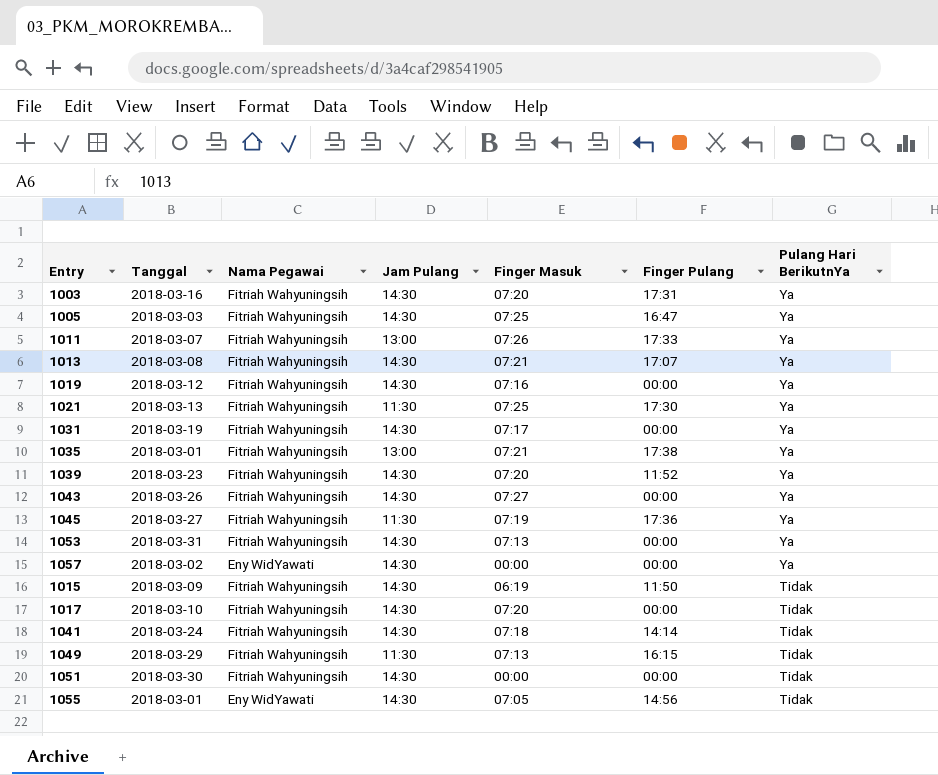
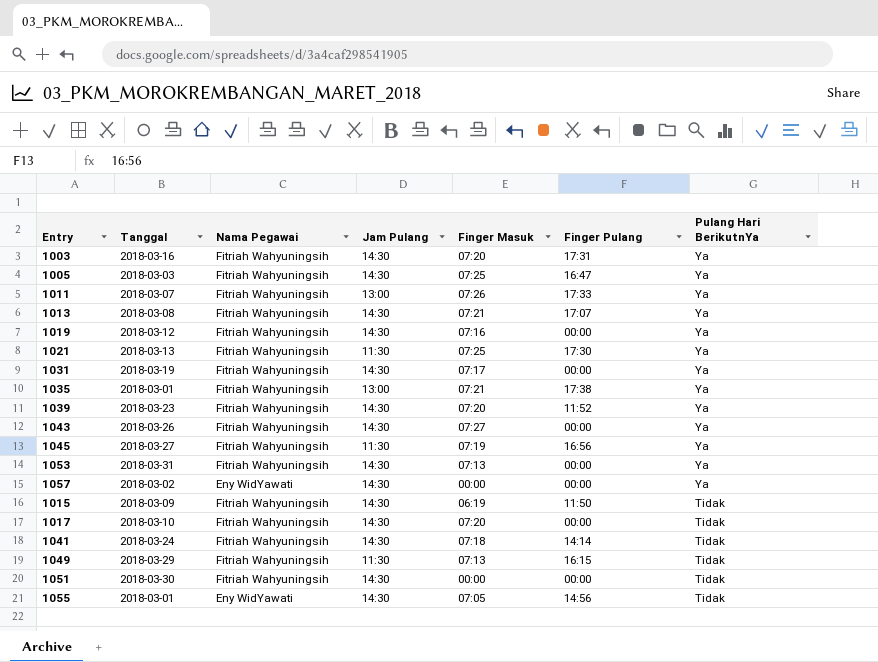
1045 | Finger Pulang: 17:36 -> 16:56

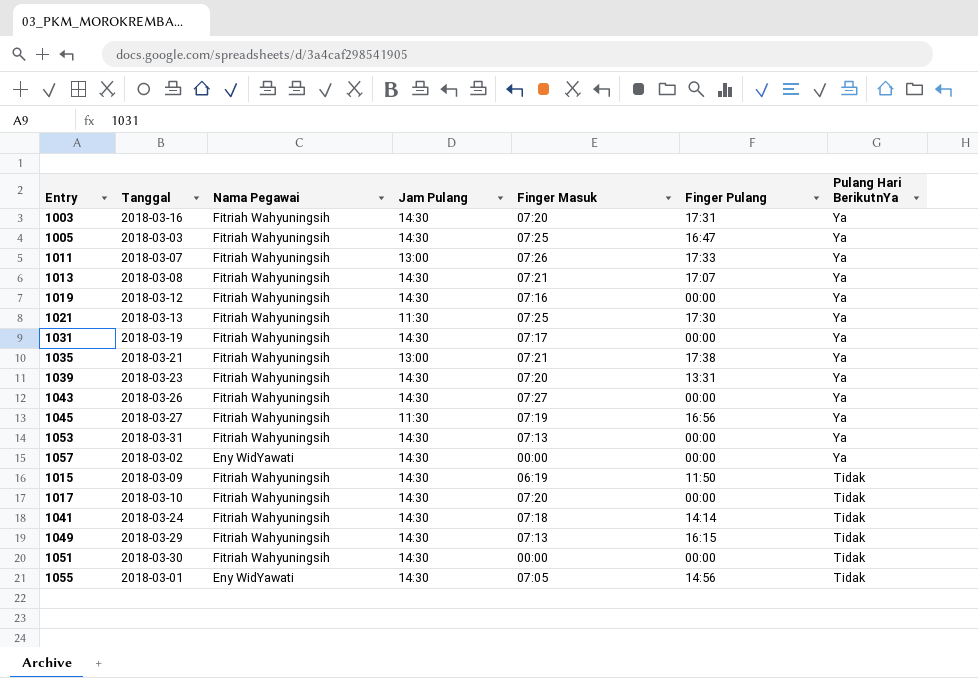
1035 | Tanggal: 2018-03-01 -> 2018-03-21
1039 | Finger Pulang: 11:52 -> 13:31
1049 | Jam Pulang: 11:30 -> 14:30

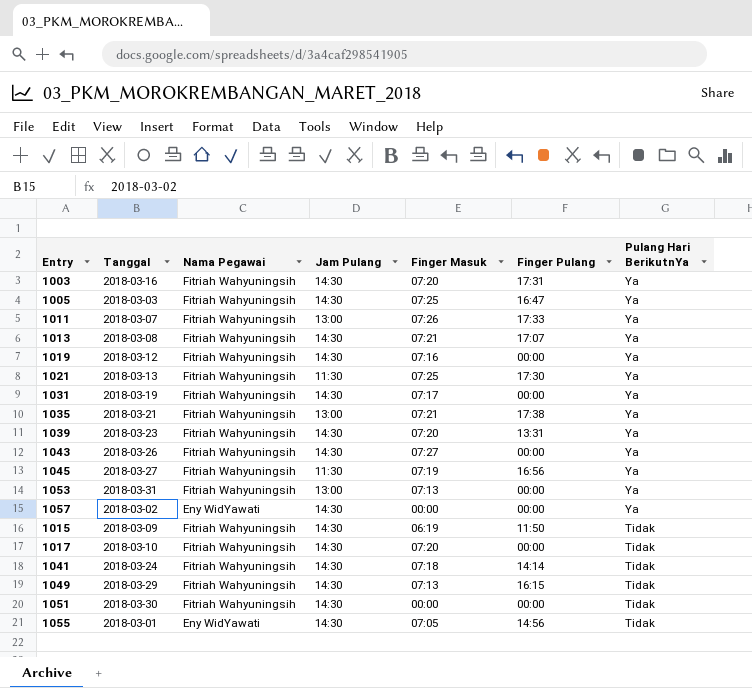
1053 | Jam Pulang: 14:30 -> 13:00

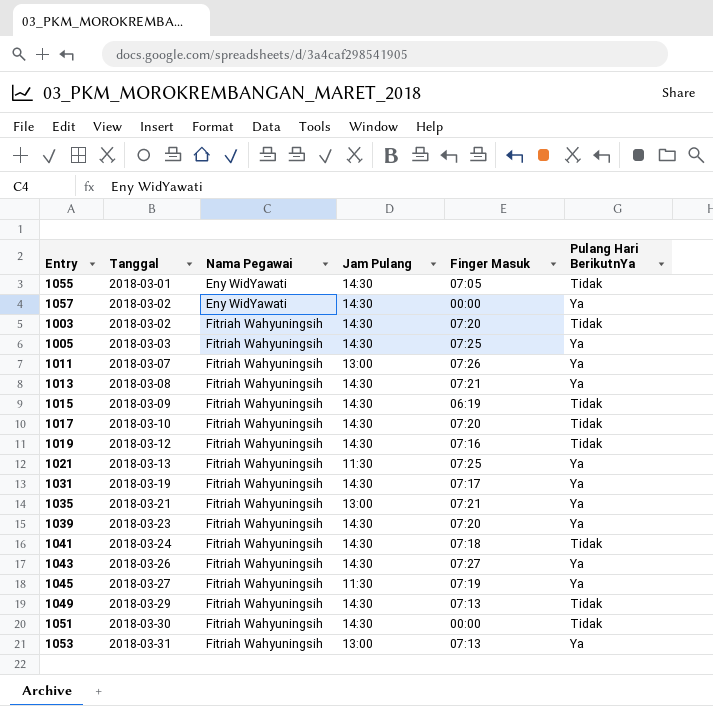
row order: Pulang Hari BerikutnYa descending -> Tanggal ascending
column Finger Pulang | position: 6 -> none
1003 | Tanggal: 2018-03-16 -> 2018-03-02
1003 | Pulang Hari BerikutnYa: Ya -> Tidak
1019 | Pulang Hari BerikutnYa: Ya -> Tidak

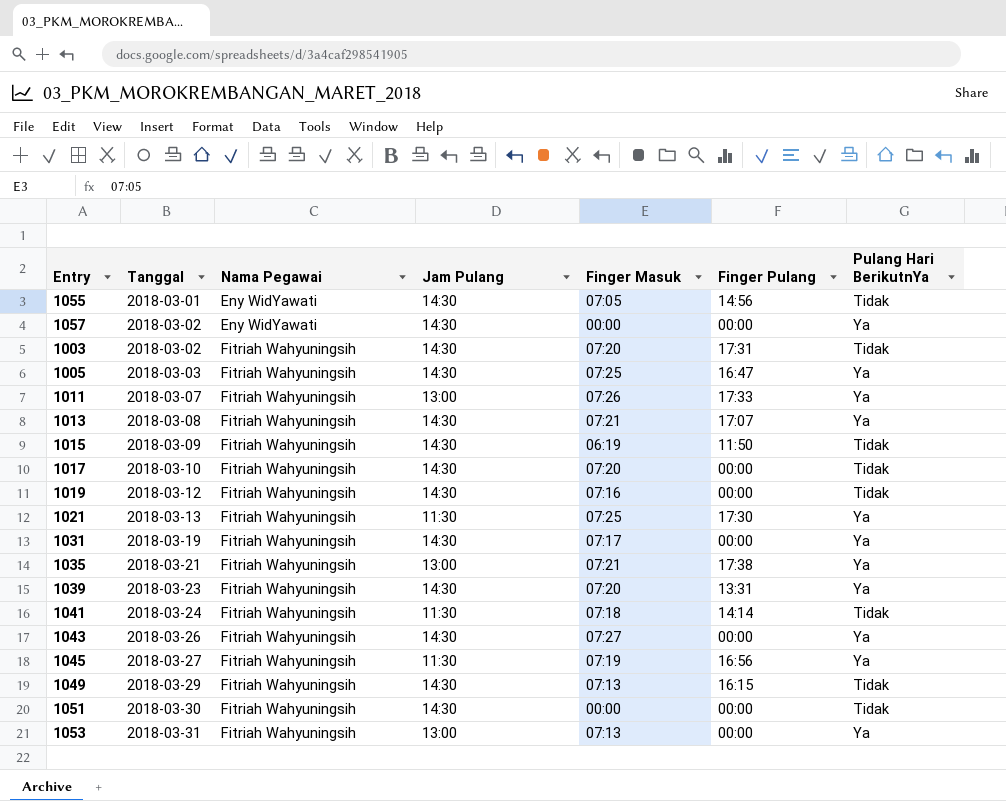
column Finger Pulang | position: none -> 6
1041 | Jam Pulang: 14:30 -> 11:30

